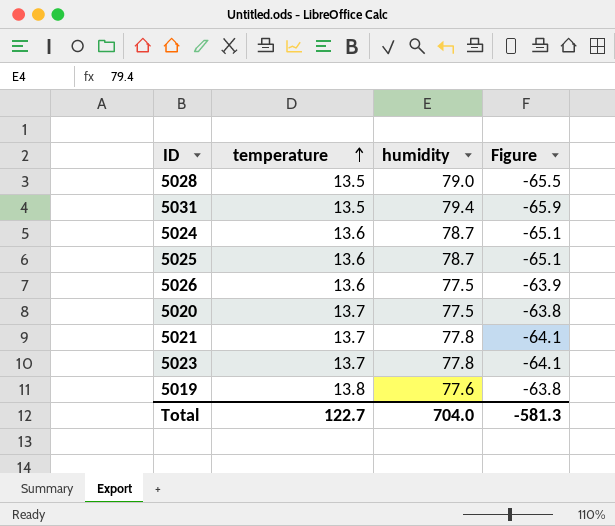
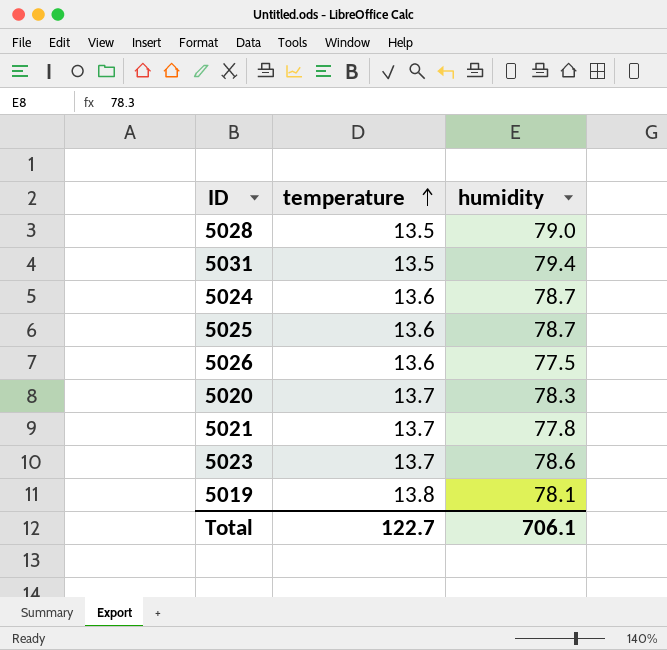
column Figure | formula: [temperature] - [humidity] -> none
5020 | humidity: 77.5 -> 78.3
5023 | humidity: 77.8 -> 78.6
5019 | humidity: 77.6 -> 78.1
Total | humidity: 704.0 -> 706.1

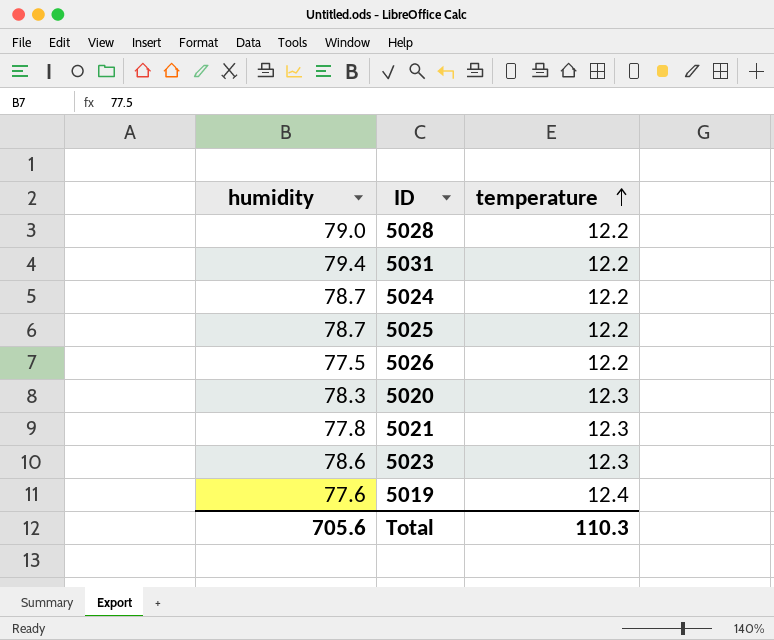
column humidity | position: 3 -> 1
5028 | temperature: 13.5 -> 12.2
5031 | temperature: 13.5 -> 12.2
5024 | temperature: 13.6 -> 12.2
5025 | temperature: 13.6 -> 12.2
5026 | temperature: 13.6 -> 12.2
5020 | temperature: 13.7 -> 12.3
5021 | temperature: 13.7 -> 12.3
5023 | temperature: 13.7 -> 12.3
5019 | humidity: 78.1 -> 77.6
5019 | temperature: 13.8 -> 12.4
Total | humidity: 706.1 -> 705.6
Total | temperature: 122.7 -> 110.3

